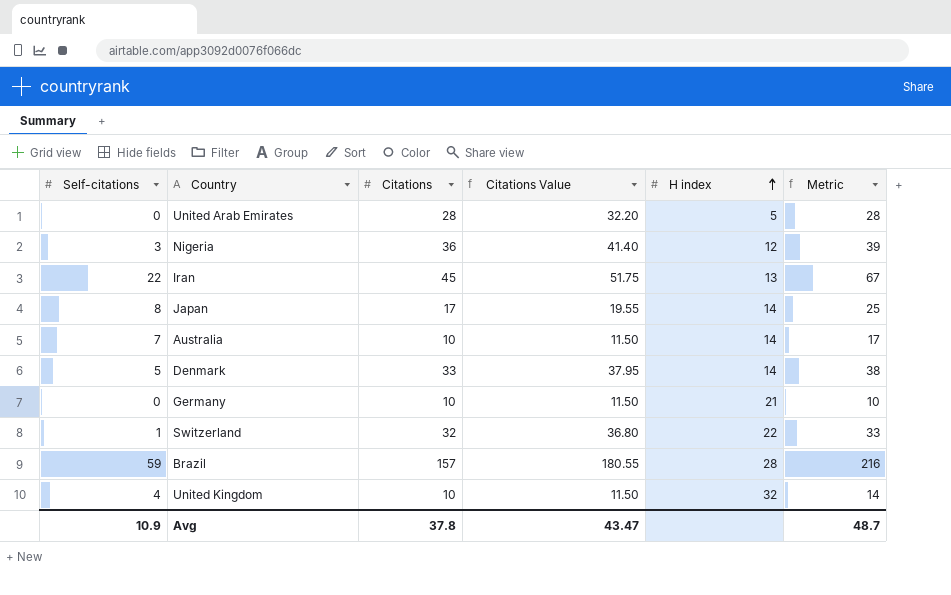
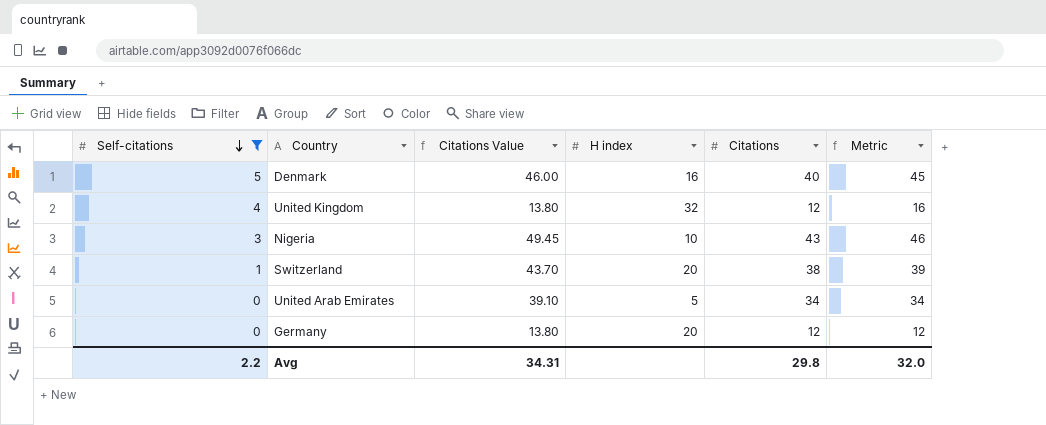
filter: none -> Self-citations <= 5
row order: H index ascending -> Self-citations descending
column Citations | position: 3 -> 5
Denmark | Citations Value: 37.95 -> 46.00
Denmark | H index: 14 -> 16
Denmark | Citations: 33 -> 40
Denmark | Metric: 38 -> 45
United Kingdom | Citations Value: 11.50 -> 13.80
United Kingdom | Citations: 10 -> 12
United Kingdom | Metric: 14 -> 16
Nigeria | Citations Value: 41.40 -> 49.45
Nigeria | H index: 12 -> 10
Nigeria | Citations: 36 -> 43
Nigeria | Metric: 39 -> 46
Switzerland | Citations Value: 36.80 -> 43.70
Switzerland | H index: 22 -> 20
Switzerland | Citations: 32 -> 38
Switzerland | Metric: 33 -> 39
United Arab Emirates | Citations Value: 32.20 -> 39.10
United Arab Emirates | Citations: 28 -> 34
United Arab Emirates | Metric: 28 -> 34
Germany | Citations Value: 11.50 -> 13.80
Germany | H index: 21 -> 20
Germany | Citations: 10 -> 12
Germany | Metric: 10 -> 12
Avg | Self-citations: 10.9 -> 2.2
Avg | Citations Value: 43.47 -> 34.31
Avg | Citations: 37.8 -> 29.8
Avg | Metric: 48.7 -> 32.0

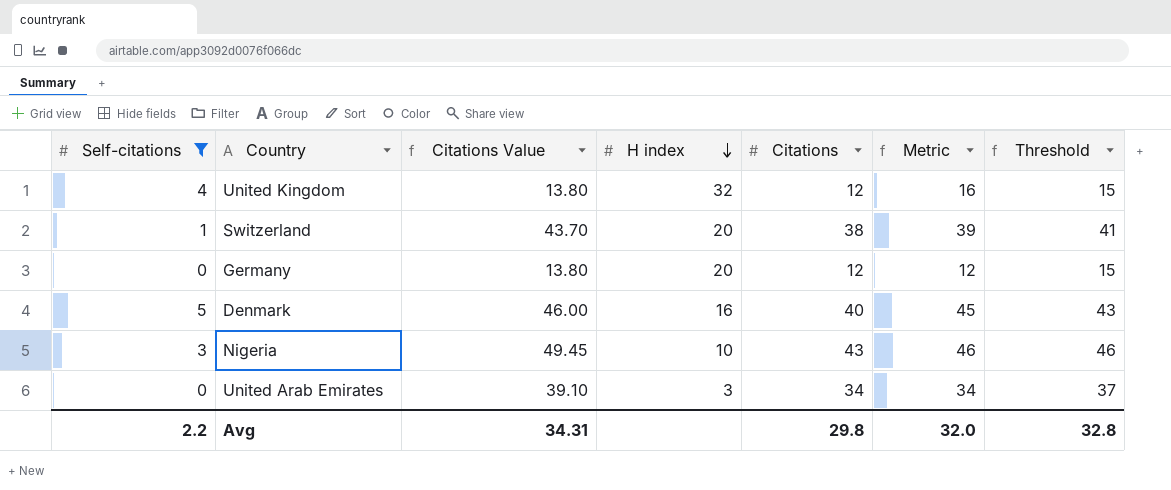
row order: Self-citations descending -> H index descending
column Threshold | formula: none -> [Citations] + 3
United Arab Emirates | H index: 5 -> 3

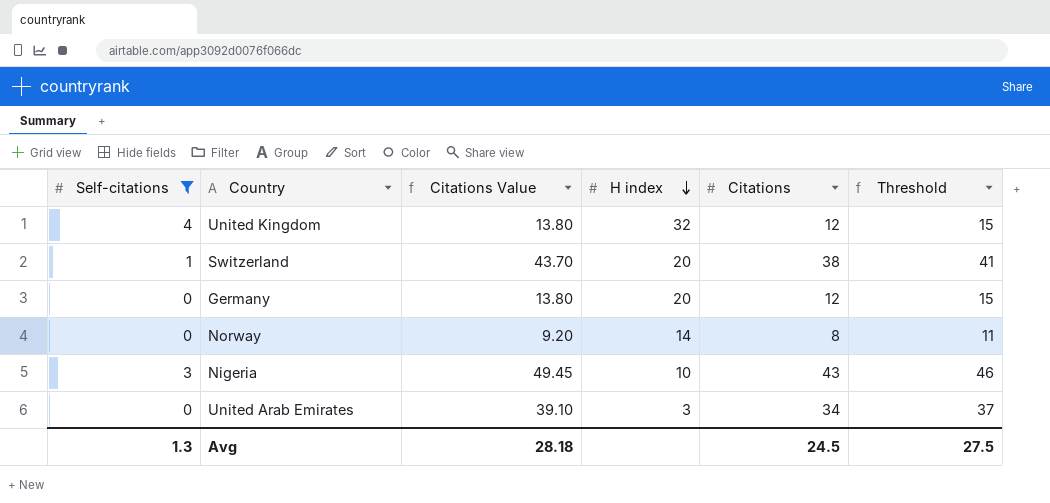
column Metric | formula: [Self-citations] + [Citations] -> none
row Denmark: 5 | 46.00 | 16 | 40 | 45 | 43 -> none
row Norway: none -> 0 | 9.20 | 14 | 8 | 11
Avg | Self-citations: 2.2 -> 1.3
Avg | Citations Value: 34.31 -> 28.18
Avg | Citations: 29.8 -> 24.5
Avg | Threshold: 32.8 -> 27.5

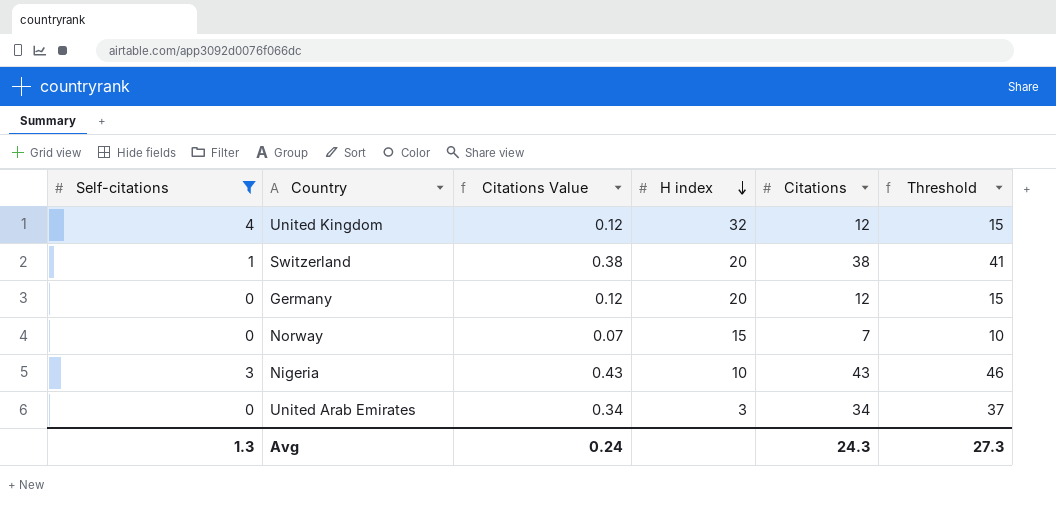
column Citations Value | formula: [Citations] * 1.15 -> [Citations] * 0.01
Norway | H index: 14 -> 15
Norway | Citations: 8 -> 7
Norway | Threshold: 11 -> 10
Avg | Citations Value: 28.18 -> 0.24
Avg | Citations: 24.5 -> 24.3
Avg | Threshold: 27.5 -> 27.3

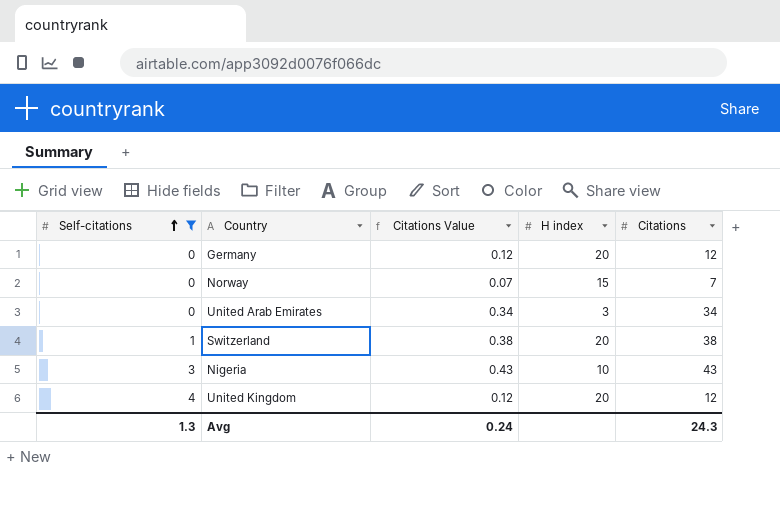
row order: H index descending -> Self-citations ascending
column Threshold | formula: [Citations] + 3 -> none
United Kingdom | H index: 32 -> 20

